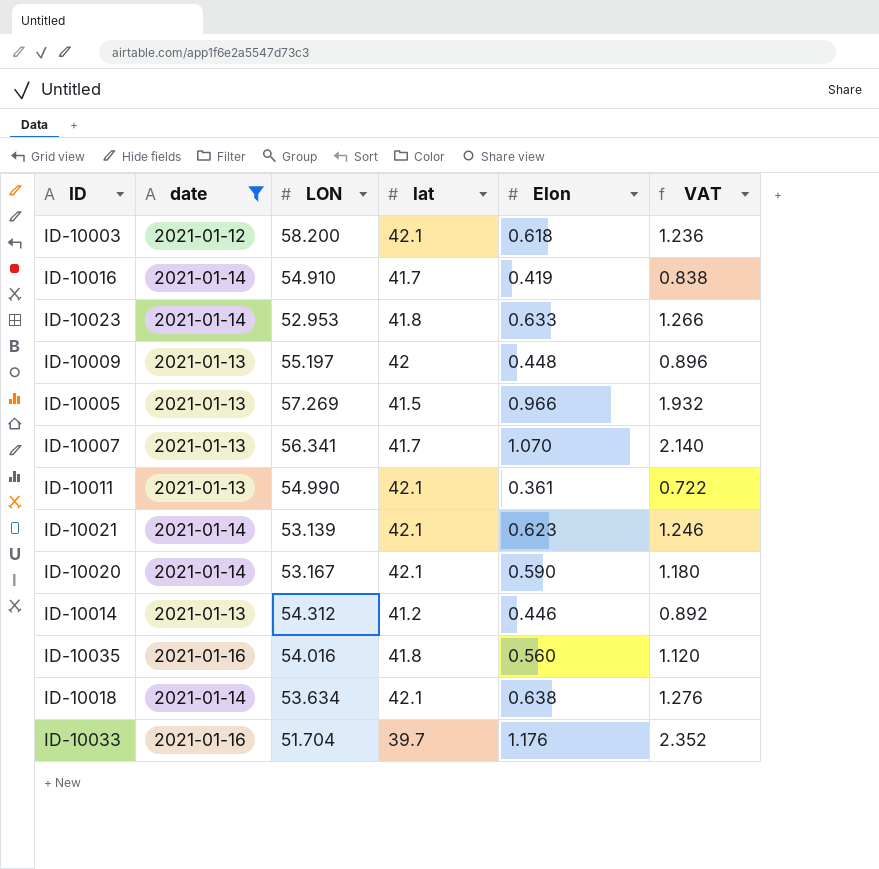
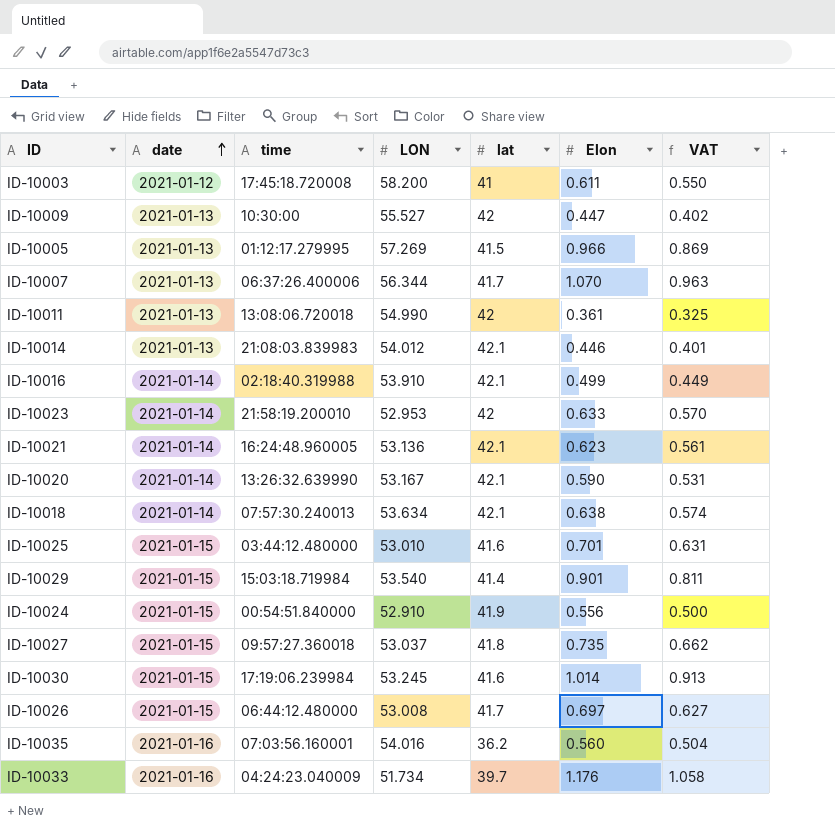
filter: date != 2021-01-15 -> none
row order: none -> date ascending
column time | position: none -> 3
column VAT | formula: [Elon] * 2 -> [Elon] * 0.9
ID-10003 | lat: 42.1 -> 41
ID-10003 | Elon: 0.618 -> 0.611
ID-10009 | LON: 55.197 -> 55.527
ID-10009 | Elon: 0.448 -> 0.447
ID-10007 | LON: 56.341 -> 56.344
ID-10011 | lat: 42.1 -> 42
ID-10014 | LON: 54.312 -> 54.012
ID-10014 | lat: 41.2 -> 42.1
ID-10016 | LON: 54.910 -> 53.910
ID-10016 | lat: 41.7 -> 42.1
ID-10016 | Elon: 0.419 -> 0.499
ID-10023 | lat: 41.8 -> 42
ID-10021 | LON: 53.139 -> 53.136
ID-10035 | lat: 41.8 -> 36.2
ID-10033 | LON: 51.704 -> 51.734

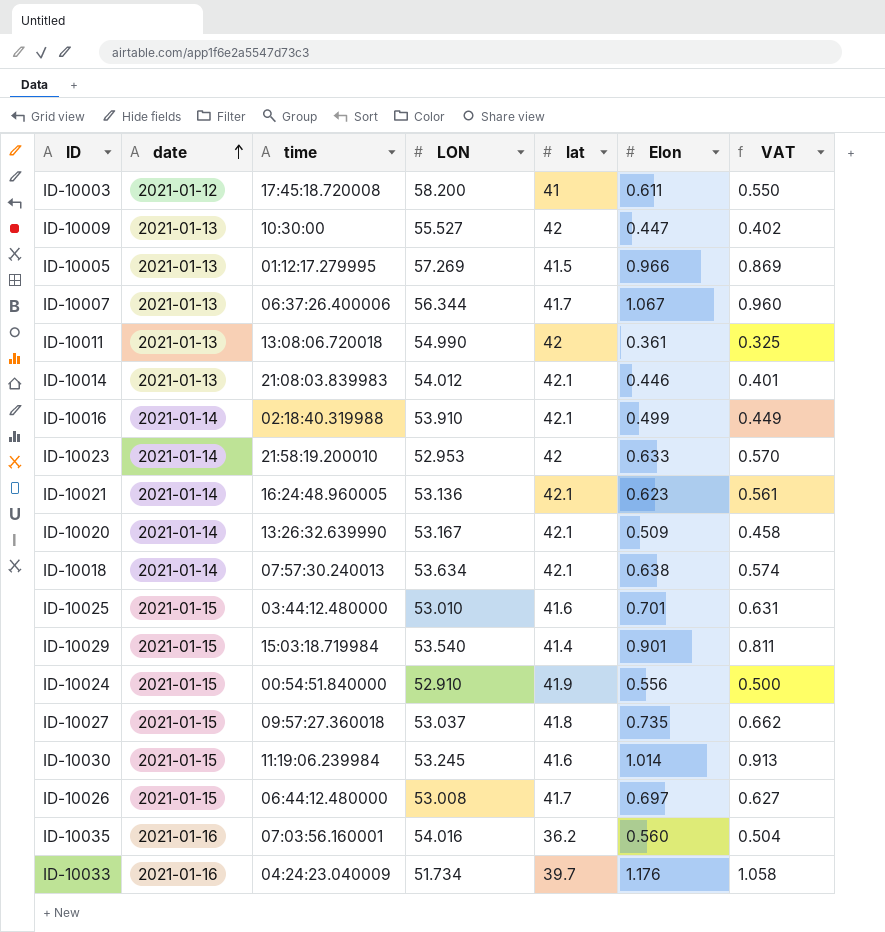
ID-10007 | Elon: 1.070 -> 1.067
ID-10007 | VAT: 0.963 -> 0.960
ID-10020 | Elon: 0.590 -> 0.509
ID-10020 | VAT: 0.531 -> 0.458
ID-10030 | time: 17:19:06.239984 -> 11:19:06.239984

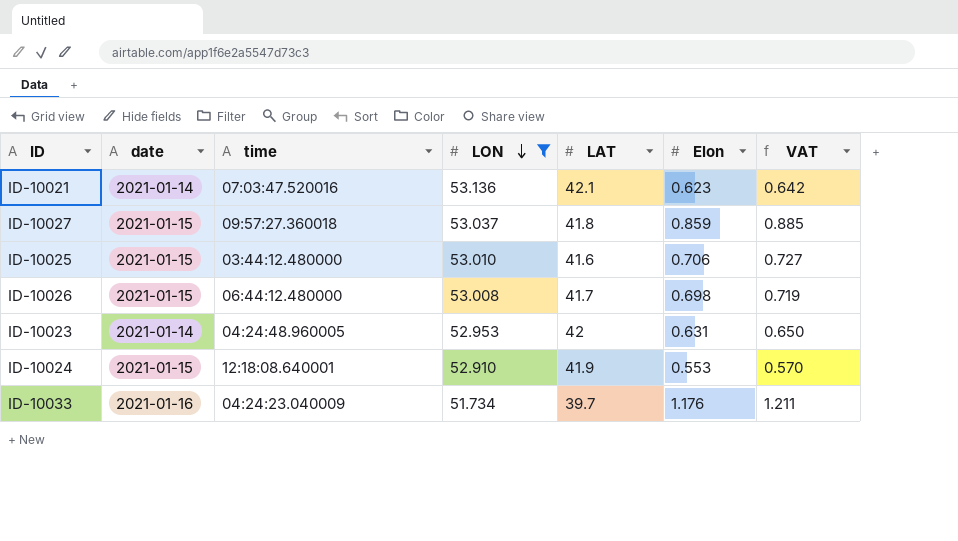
filter: none -> LON <= 53.136
row order: date ascending -> LON descending
column name: lat -> LAT
column VAT | formula: [Elon] * 0.9 -> [Elon] * 1.03
ID-10021 | time: 16:24:48.960005 -> 07:03:47.520016
ID-10027 | Elon: 0.735 -> 0.859
ID-10025 | Elon: 0.701 -> 0.706
ID-10026 | Elon: 0.697 -> 0.698
ID-10023 | time: 21:58:19.200010 -> 04:24:48.960005
ID-10023 | Elon: 0.633 -> 0.631
ID-10024 | time: 00:54:51.840000 -> 12:18:08.640001
ID-10024 | Elon: 0.556 -> 0.553

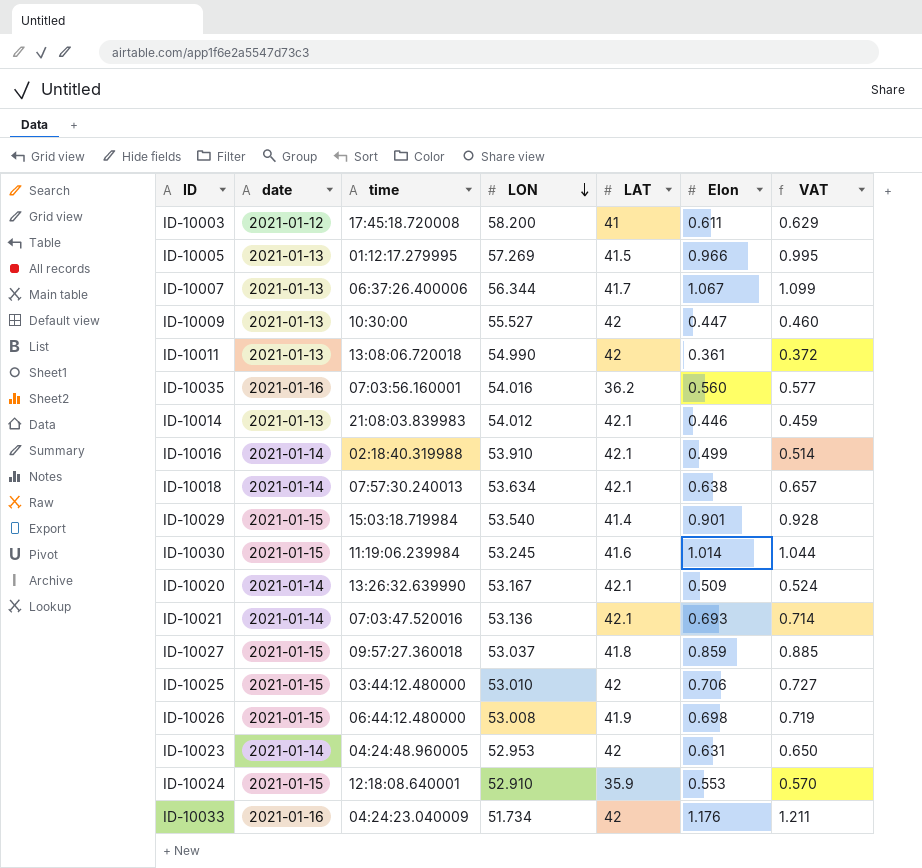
filter: LON <= 53.136 -> none
ID-10021 | Elon: 0.623 -> 0.693
ID-10021 | VAT: 0.642 -> 0.714
ID-10025 | LAT: 41.6 -> 42
ID-10026 | LAT: 41.7 -> 41.9
ID-10024 | LAT: 41.9 -> 35.9
ID-10033 | LAT: 39.7 -> 42

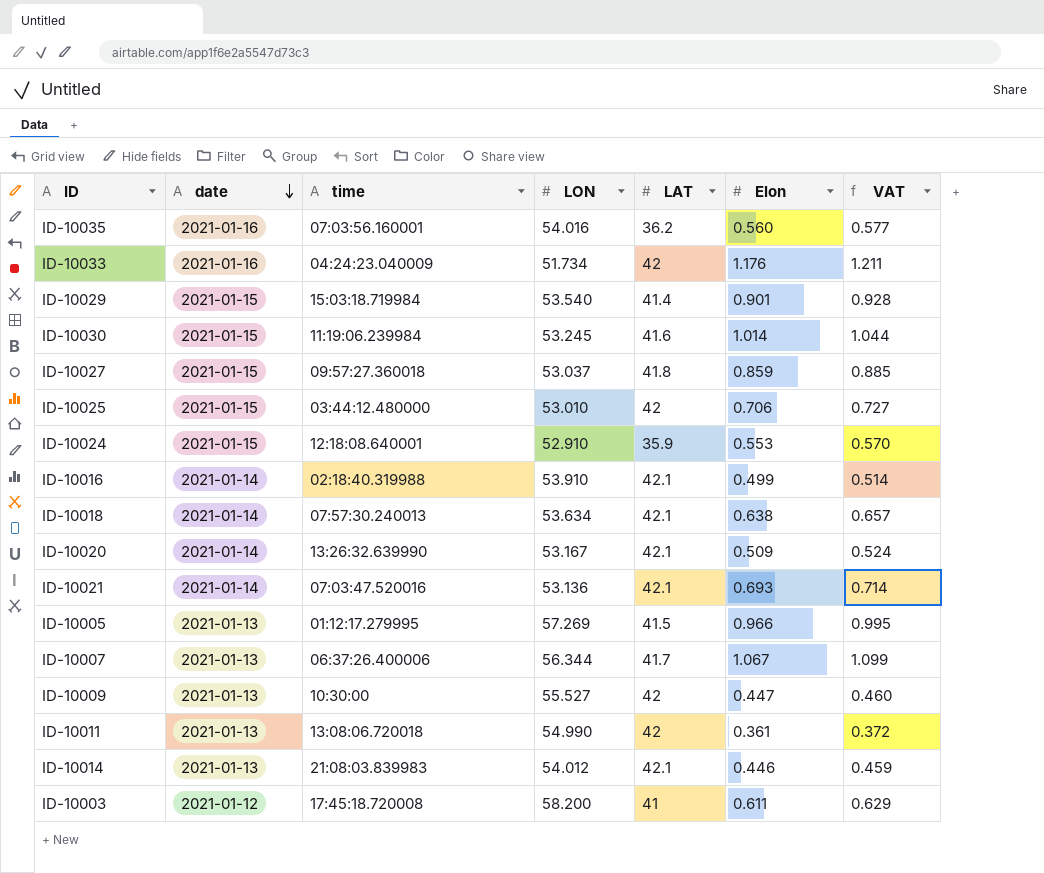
row order: LON descending -> date descending
row ID-10026: 2021-01-15 | 06:44:12.480000 | 53.008 | 41.9 | 0.698 | 0.719 -> none
row ID-10023: 2021-01-14 | 04:24:48.960005 | 52.953 | 42 | 0.631 | 0.650 -> none

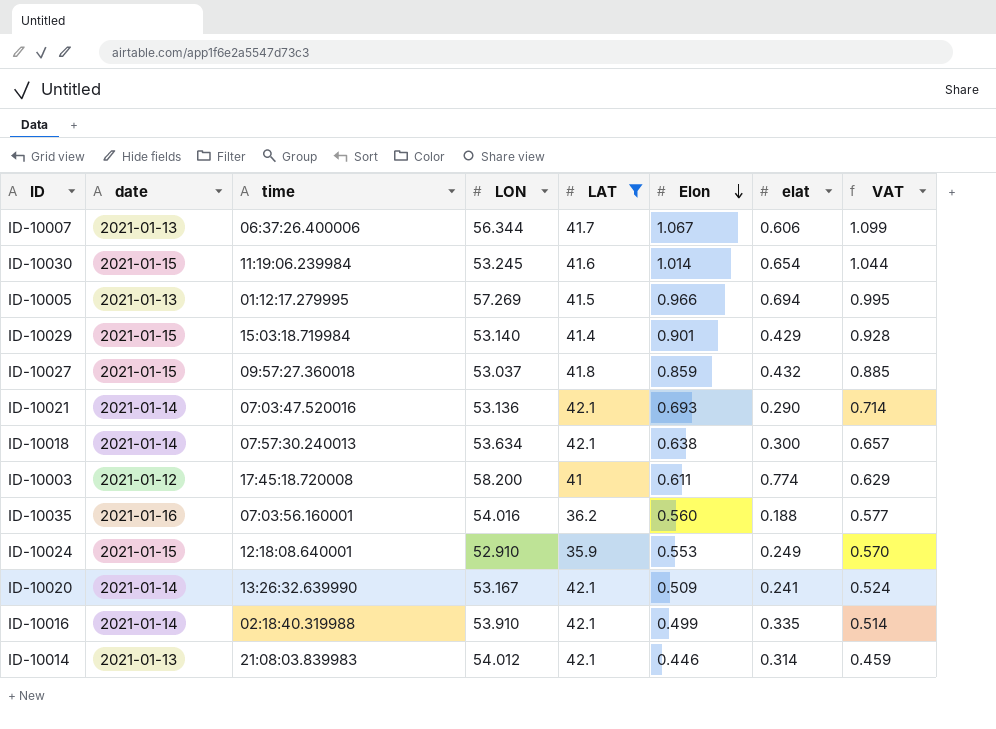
filter: none -> LAT != 42
row order: date descending -> Elon descending
column elat | position: none -> 7
ID-10029 | LON: 53.540 -> 53.140

